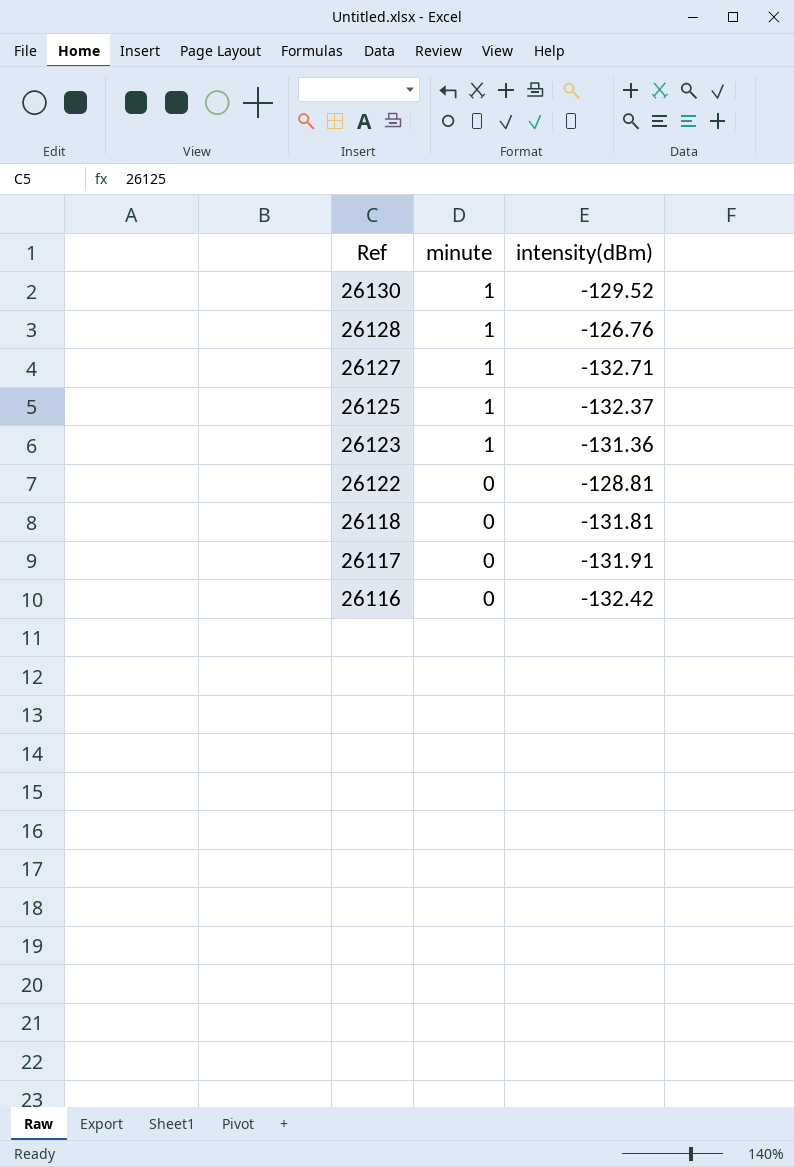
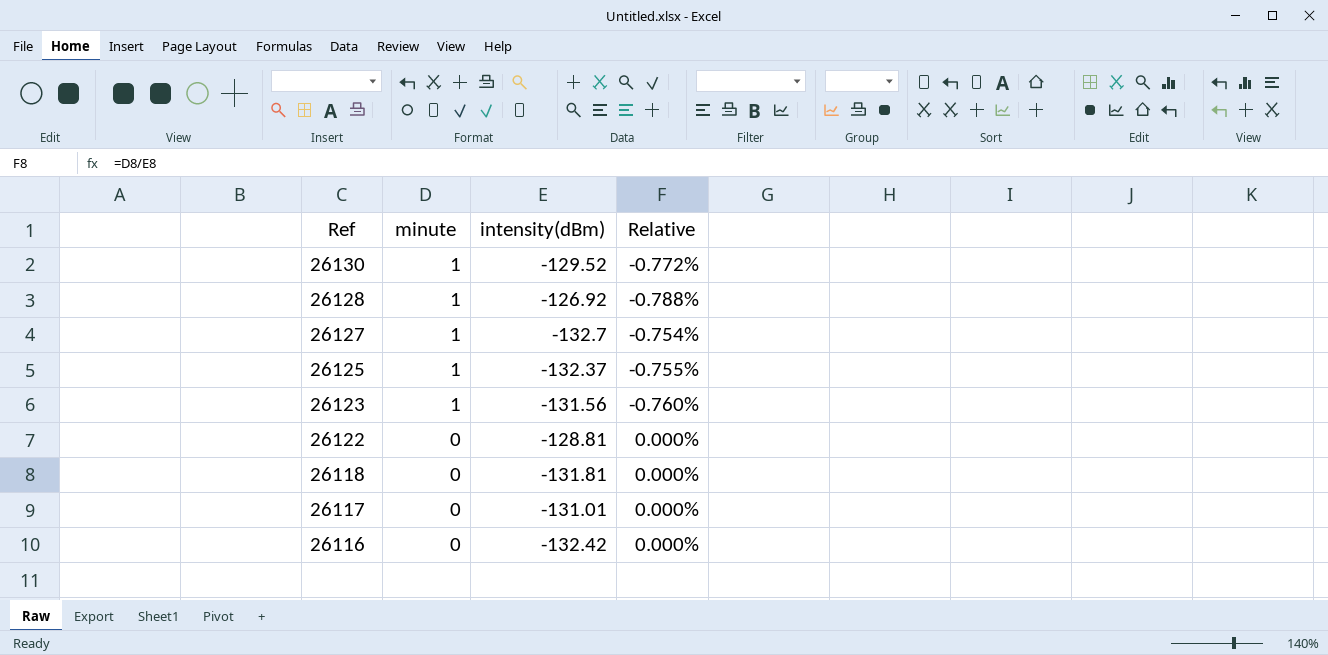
column Relative | formula: none -> [minute] / [intensity(dBm)]
26128 | intensity(dBm): -126.76 -> -126.92
26127 | intensity(dBm): -132.71 -> -132.7
26123 | intensity(dBm): -131.36 -> -131.56
26117 | intensity(dBm): -131.91 -> -131.01

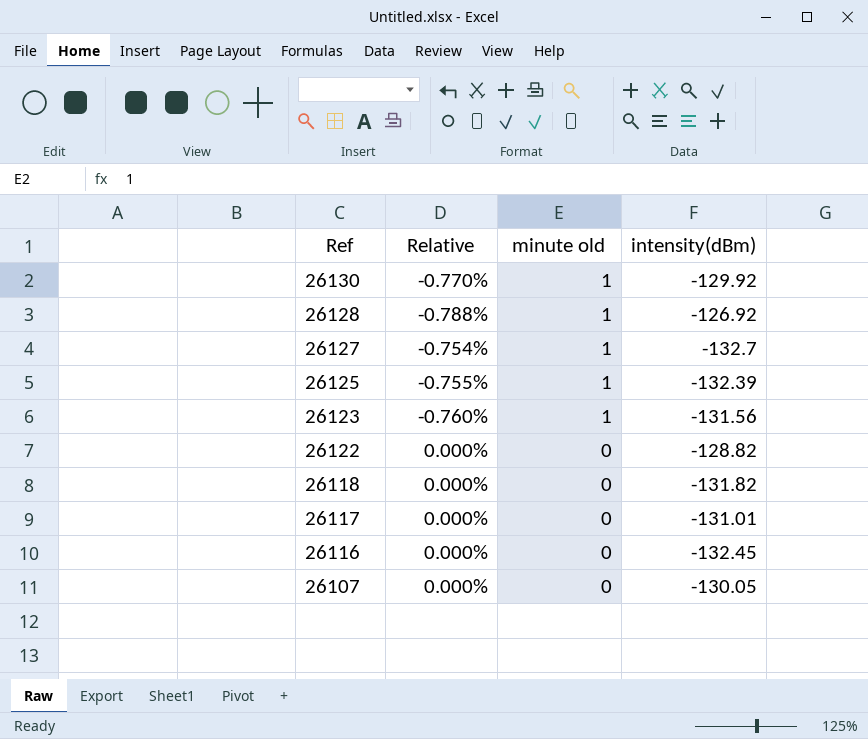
column Relative | position: 4 -> 2
column name: minute -> minute old
26130 | Relative: -0.772% -> -0.770%
26130 | intensity(dBm): -129.52 -> -129.92
26125 | intensity(dBm): -132.37 -> -132.39
26122 | intensity(dBm): -128.81 -> -128.82
26118 | intensity(dBm): -131.81 -> -131.82
26116 | intensity(dBm): -132.42 -> -132.45
row 26107: none -> 0.000% | 0 | -130.05

